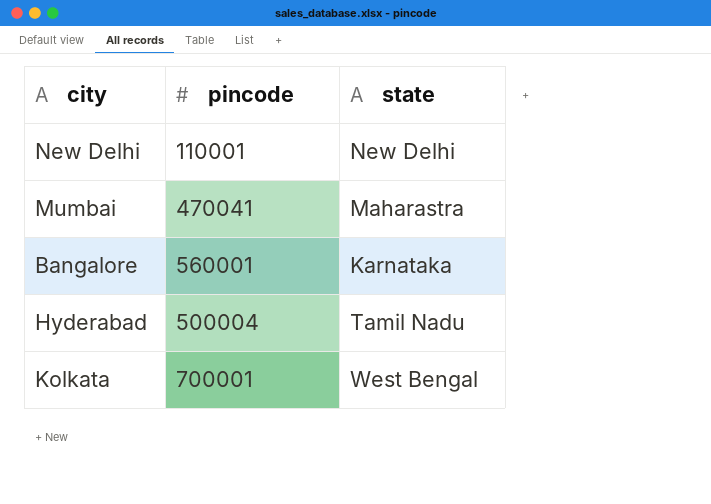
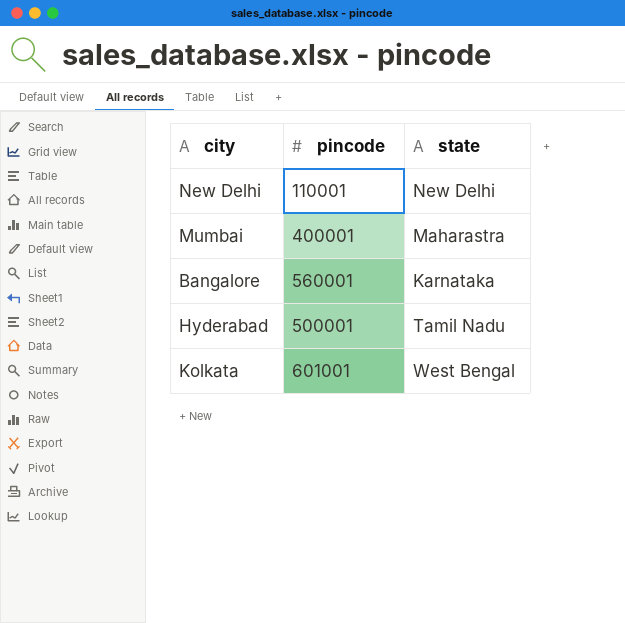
Mumbai | pincode: 470041 -> 400001
Hyderabad | pincode: 500004 -> 500001
Kolkata | pincode: 700001 -> 601001

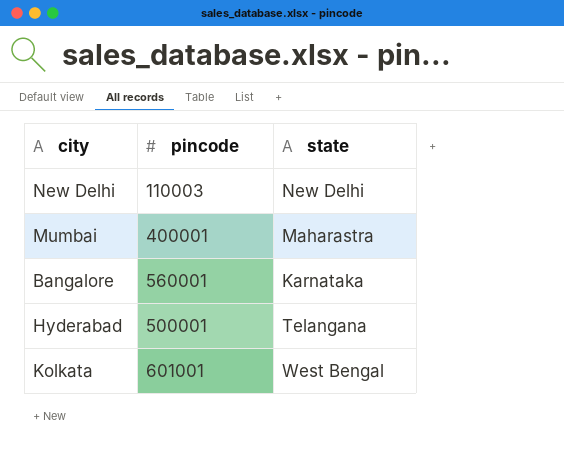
New Delhi | pincode: 110001 -> 110003
Hyderabad | state: Tamil Nadu -> Telangana

